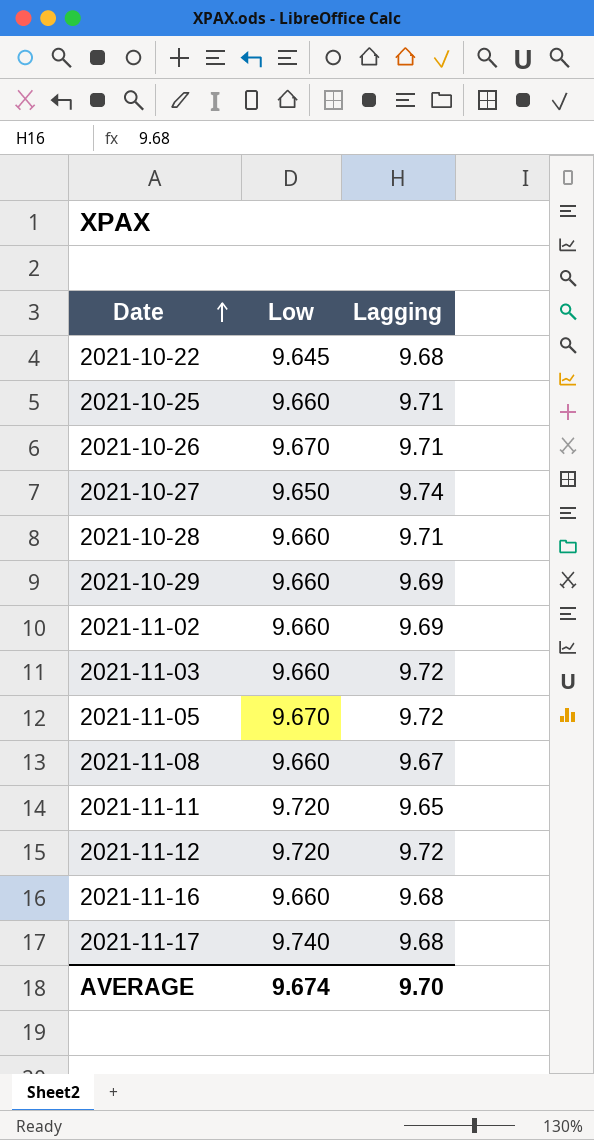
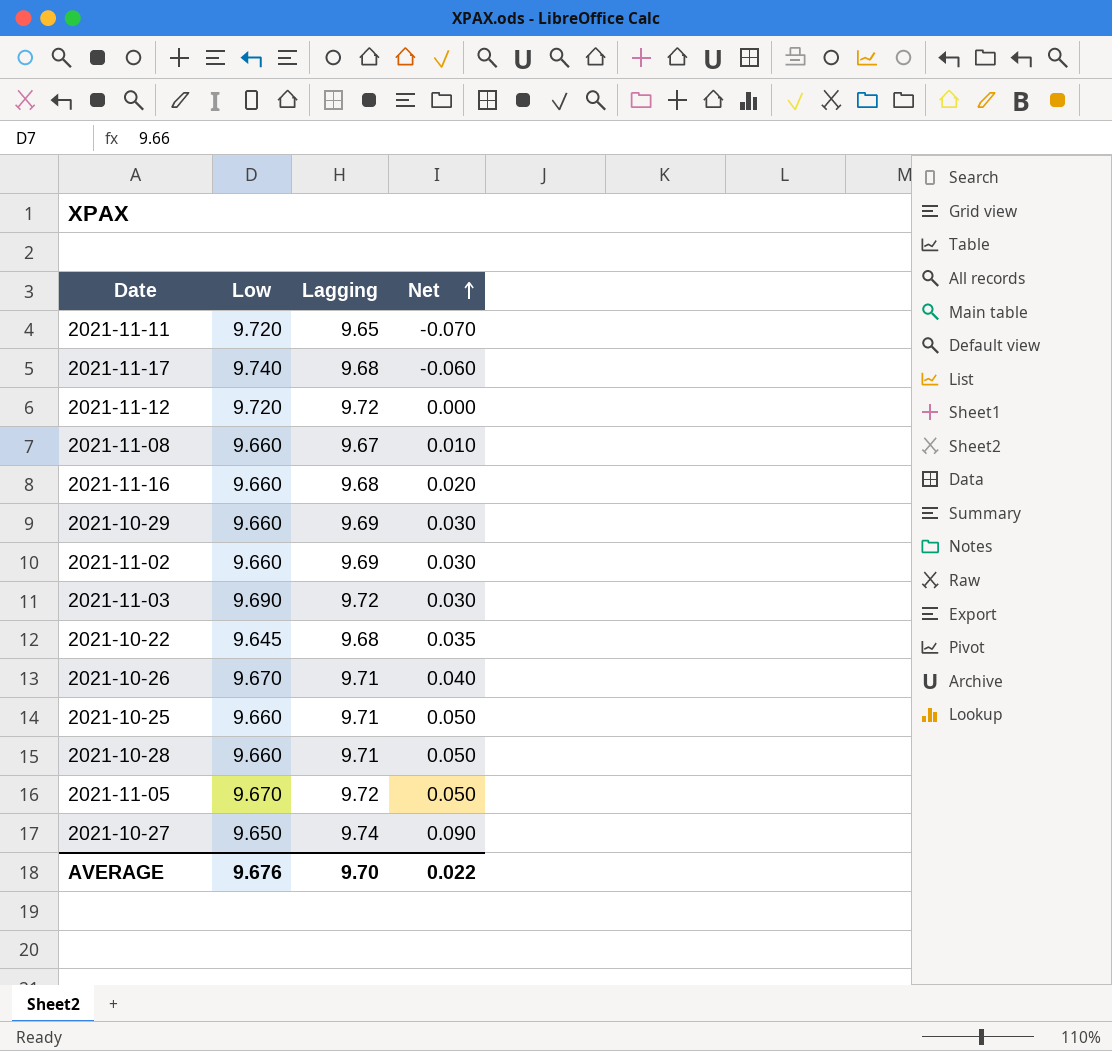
row order: Date ascending -> Net ascending
column Net | formula: none -> [Lagging] - [Low]
2021-11-03 | Low: 9.660 -> 9.690
AVERAGE | Low: 9.674 -> 9.676

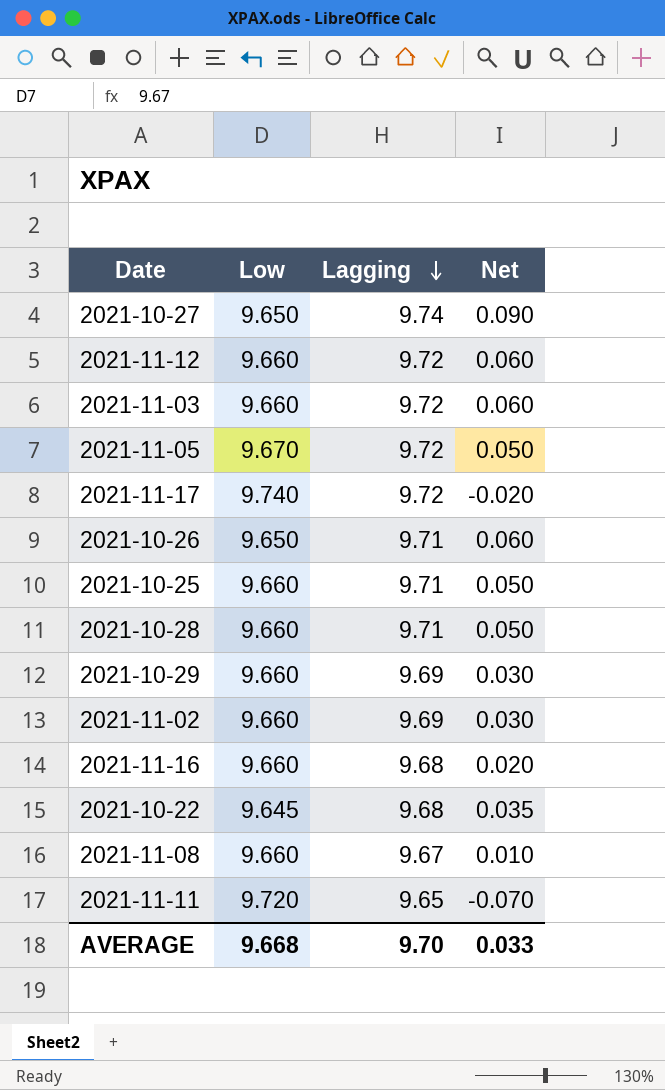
row order: Net ascending -> Lagging descending
2021-11-12 | Low: 9.720 -> 9.660
2021-11-12 | Net: 0.000 -> 0.060
2021-11-03 | Low: 9.690 -> 9.660
2021-11-03 | Net: 0.030 -> 0.060
2021-11-17 | Lagging: 9.68 -> 9.72
2021-11-17 | Net: -0.060 -> -0.020
2021-10-26 | Low: 9.670 -> 9.650
2021-10-26 | Net: 0.040 -> 0.060
AVERAGE | Low: 9.676 -> 9.668
AVERAGE | Net: 0.022 -> 0.033

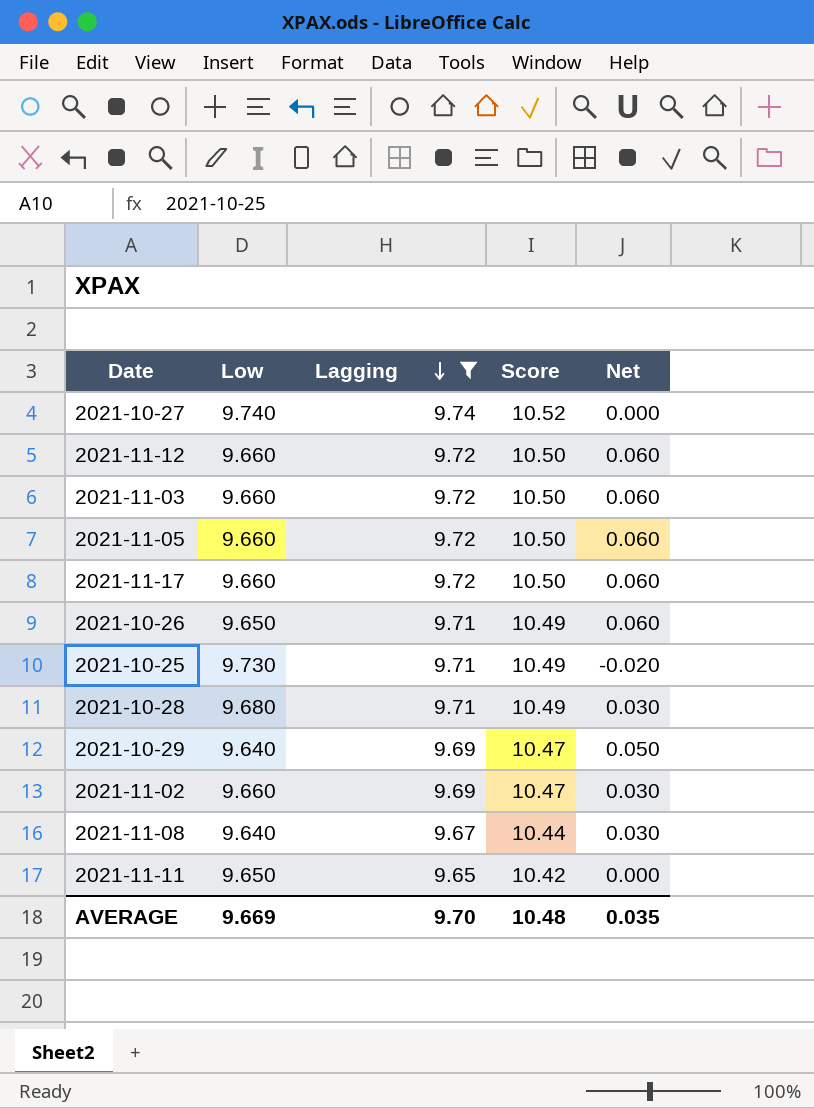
filter: none -> Lagging != 9.68
column Score | formula: none -> [Lagging] * 1.08
2021-10-27 | Low: 9.650 -> 9.740
2021-10-27 | Net: 0.090 -> 0.000
2021-11-05 | Low: 9.670 -> 9.660
2021-11-05 | Net: 0.050 -> 0.060
2021-11-17 | Low: 9.740 -> 9.660
2021-11-17 | Net: -0.020 -> 0.060
2021-10-25 | Low: 9.660 -> 9.730
2021-10-25 | Net: 0.050 -> -0.020
2021-10-28 | Low: 9.660 -> 9.680
2021-10-28 | Net: 0.050 -> 0.030
2021-10-29 | Low: 9.660 -> 9.640
2021-10-29 | Net: 0.030 -> 0.050
2021-11-08 | Low: 9.660 -> 9.640
2021-11-08 | Net: 0.010 -> 0.030
2021-11-11 | Low: 9.720 -> 9.650
2021-11-11 | Net: -0.070 -> 0.000
AVERAGE | Low: 9.668 -> 9.669
AVERAGE | Net: 0.033 -> 0.035

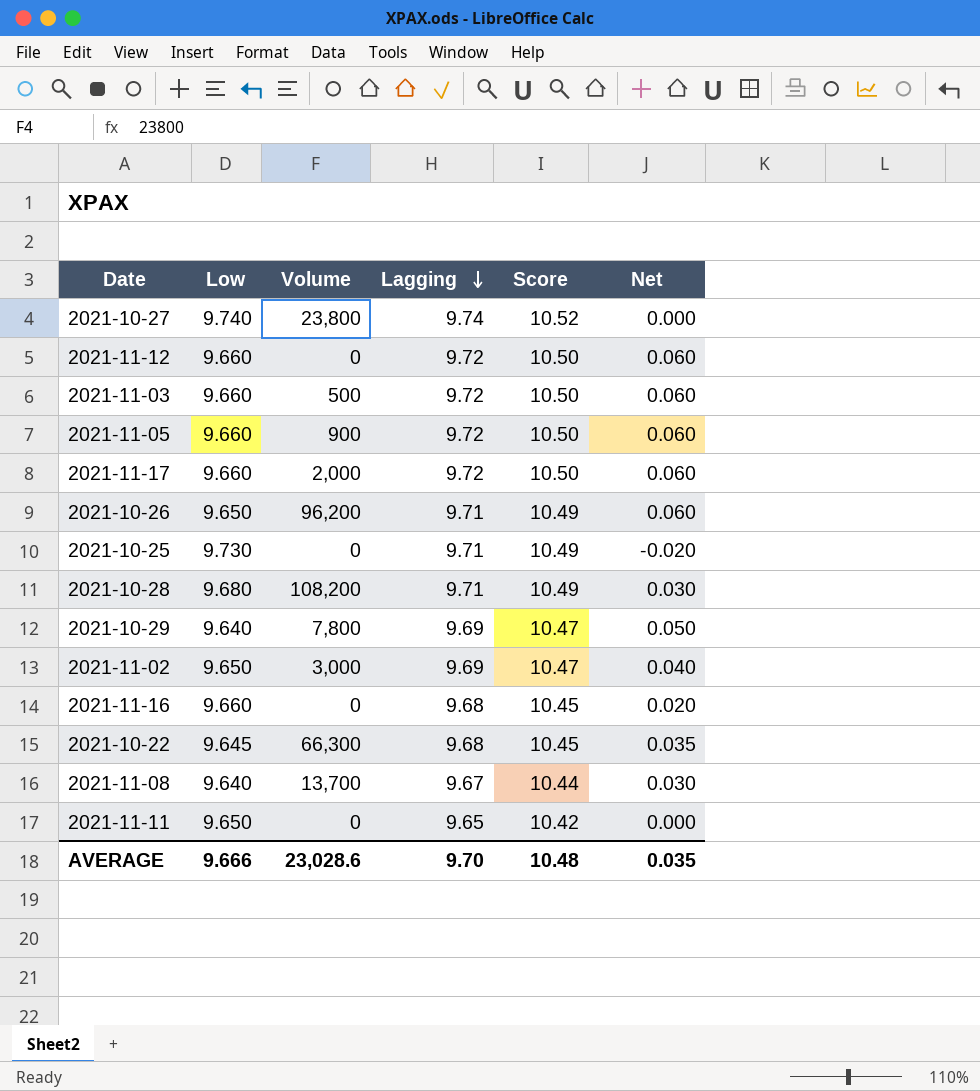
filter: Lagging != 9.68 -> none
column Volume | position: none -> 3
2021-11-02 | Low: 9.660 -> 9.650
2021-11-02 | Net: 0.030 -> 0.040
AVERAGE | Low: 9.669 -> 9.666

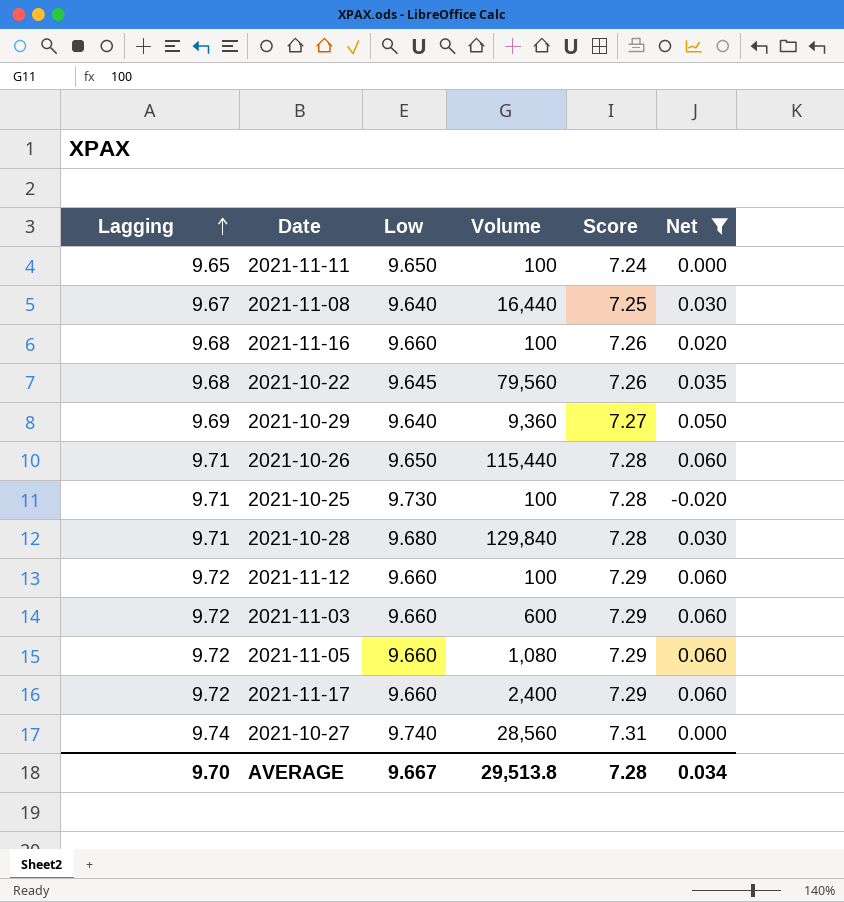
filter: none -> Net != 0.040
row order: Lagging descending -> Lagging ascending
column Lagging | position: 4 -> 1
column Score | formula: [Lagging] * 1.08 -> [Lagging] * 0.75
2021-11-11 | Volume: 0 -> 100
2021-11-08 | Volume: 13,700 -> 16,440
2021-11-16 | Volume: 0 -> 100
2021-10-22 | Volume: 66,300 -> 79,560
2021-10-29 | Volume: 7,800 -> 9,360
2021-10-26 | Volume: 96,200 -> 115,440
2021-10-25 | Volume: 0 -> 100
2021-10-28 | Volume: 108,200 -> 129,840
2021-11-12 | Volume: 0 -> 100
2021-11-03 | Volume: 500 -> 600
2021-11-05 | Volume: 900 -> 1,080
2021-11-17 | Volume: 2,000 -> 2,400
2021-10-27 | Volume: 23,800 -> 28,560
AVERAGE | Low: 9.666 -> 9.667
AVERAGE | Volume: 23,028.6 -> 29,513.8
AVERAGE | Score: 10.48 -> 7.28
AVERAGE | Net: 0.035 -> 0.034

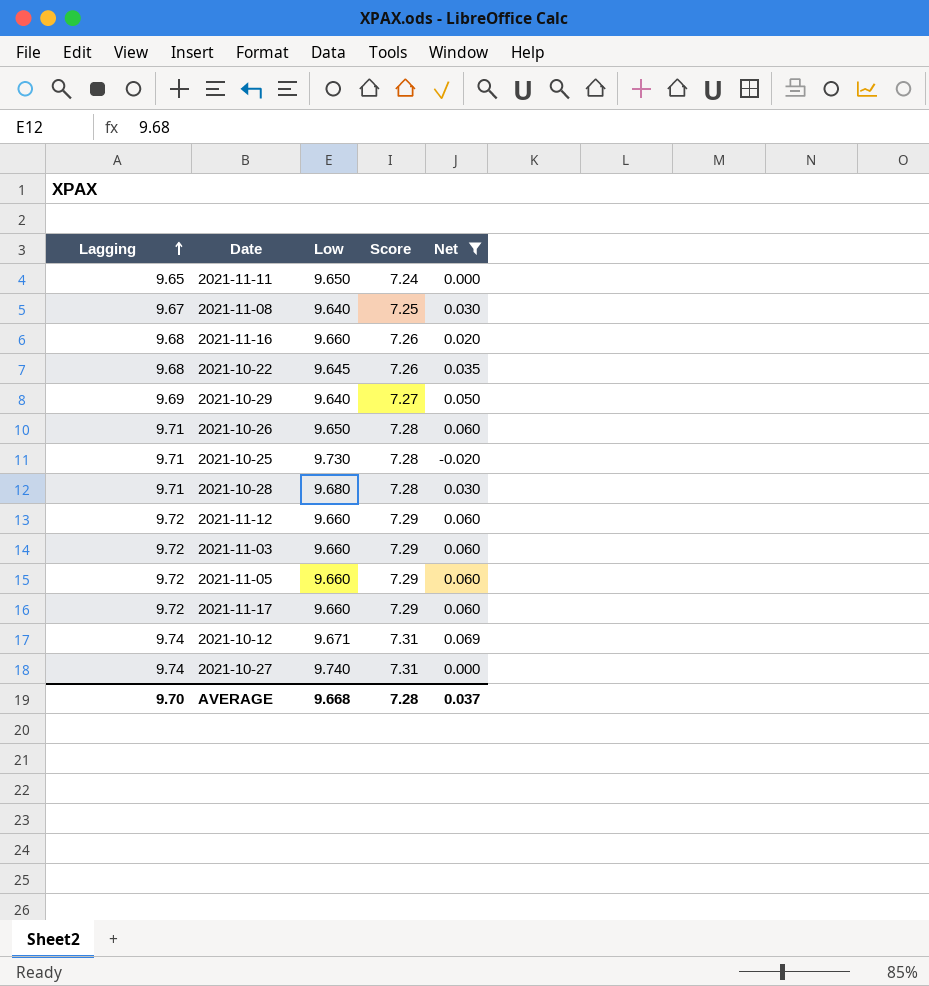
column Volume | position: 4 -> none
row 2021-10-12: none -> 9.74 | 9.671 | 7.31 | 0.069
AVERAGE | Low: 9.667 -> 9.668
AVERAGE | Net: 0.034 -> 0.037

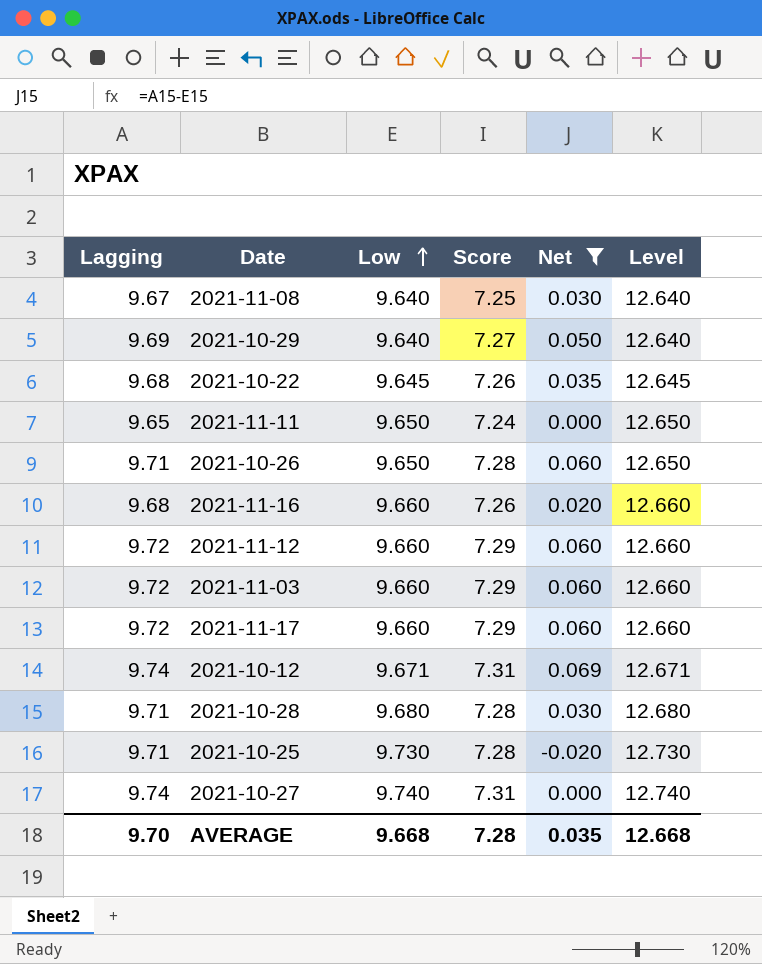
row order: Lagging ascending -> Low ascending
column Level | formula: none -> [Low] + 3
row 2021-11-05: 9.72 | 9.660 | 7.29 | 0.060 -> none
AVERAGE | Net: 0.037 -> 0.035

